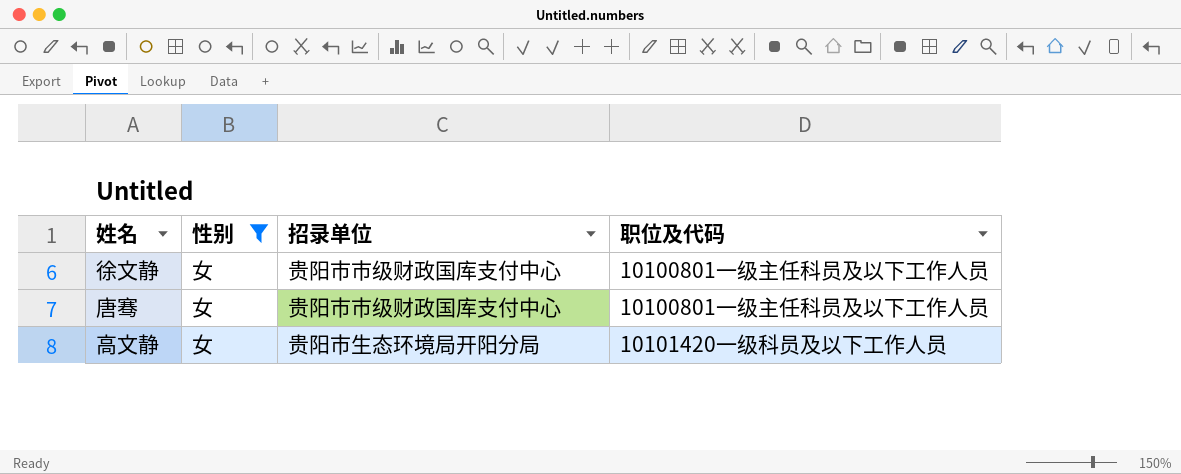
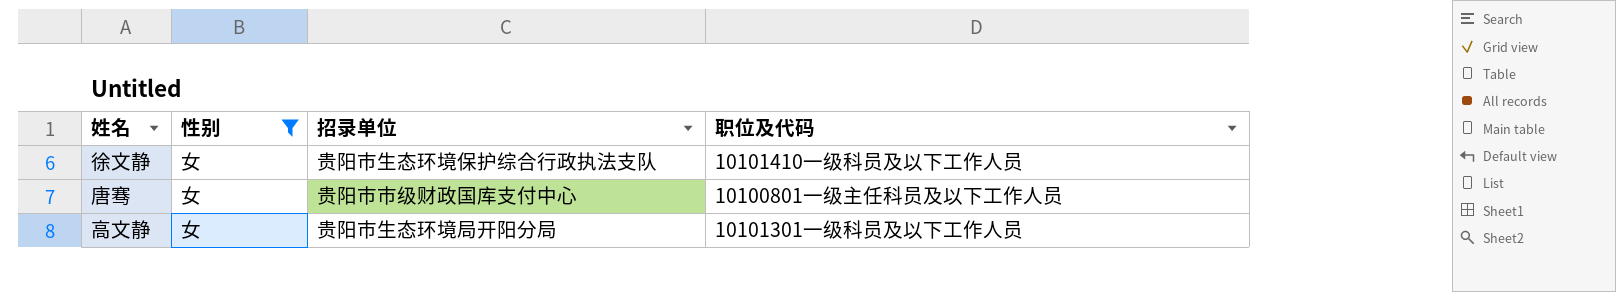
徐文静 | 招录单位: 贵阳市市级财政国库支付中心 -> 贵阳市生态环境保护综合行政执法支队
徐文静 | 职位及代码: 10100801一级主任科员及以下工作人员 -> 10101410一级科员及以下工作人员
高文静 | 职位及代码: 10101420一级科员及以下工作人员 -> 10101301一级科员及以下工作人员

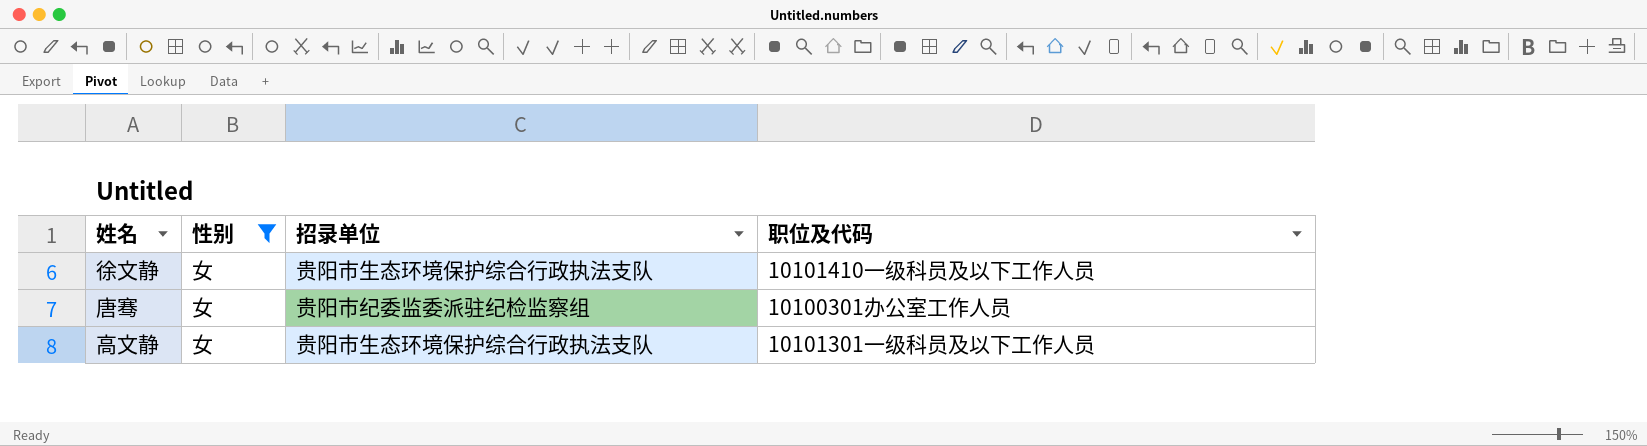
唐骞 | 招录单位: 贵阳市市级财政国库支付中心 -> 贵阳市纪委监委派驻纪检监察组
唐骞 | 职位及代码: 10100801一级主任科员及以下工作人员 -> 10100301办公室工作人员
高文静 | 招录单位: 贵阳市生态环境局开阳分局 -> 贵阳市生态环境保护综合行政执法支队

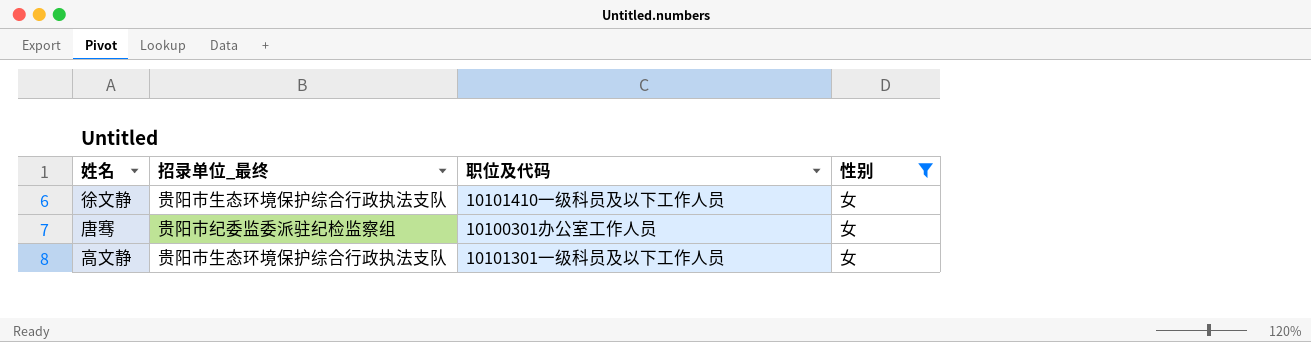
column name: 招录单位 -> 招录单位_最终
column 性别 | position: 2 -> 4

